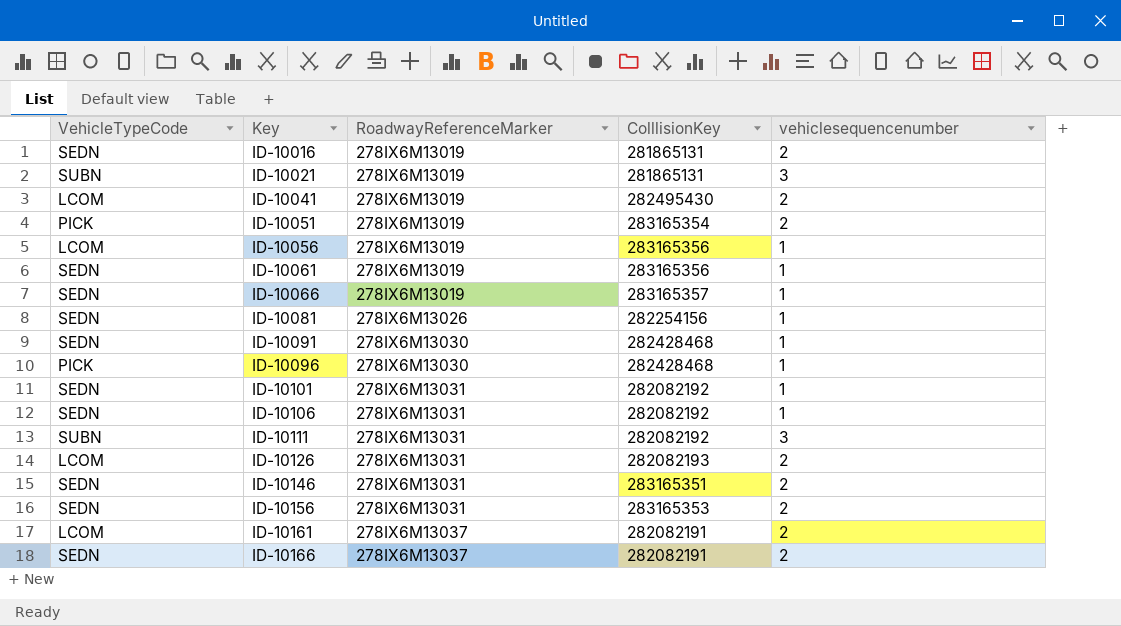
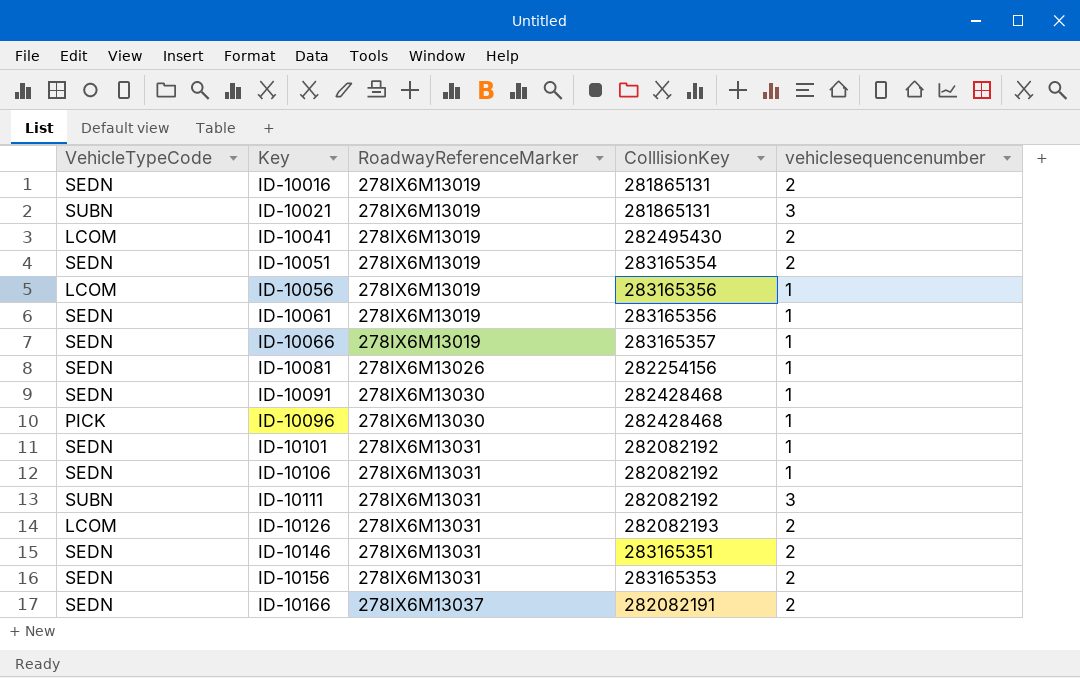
row ID-10161: LCOM | 278IX6M13037 | 282082191 | 2 -> none
ID-10051 | VehicleTypeCode: PICK -> SEDN

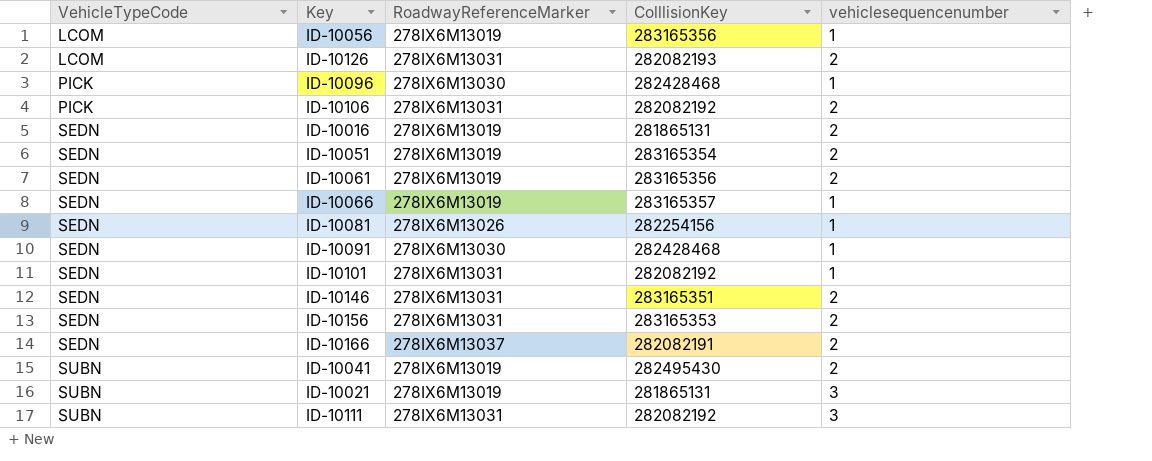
row order: Key ascending -> VehicleTypeCode ascending
ID-10106 | VehicleTypeCode: SEDN -> PICK
ID-10106 | vehiclesequencenumber: 1 -> 2
ID-10061 | vehiclesequencenumber: 1 -> 2
ID-10041 | VehicleTypeCode: LCOM -> SUBN

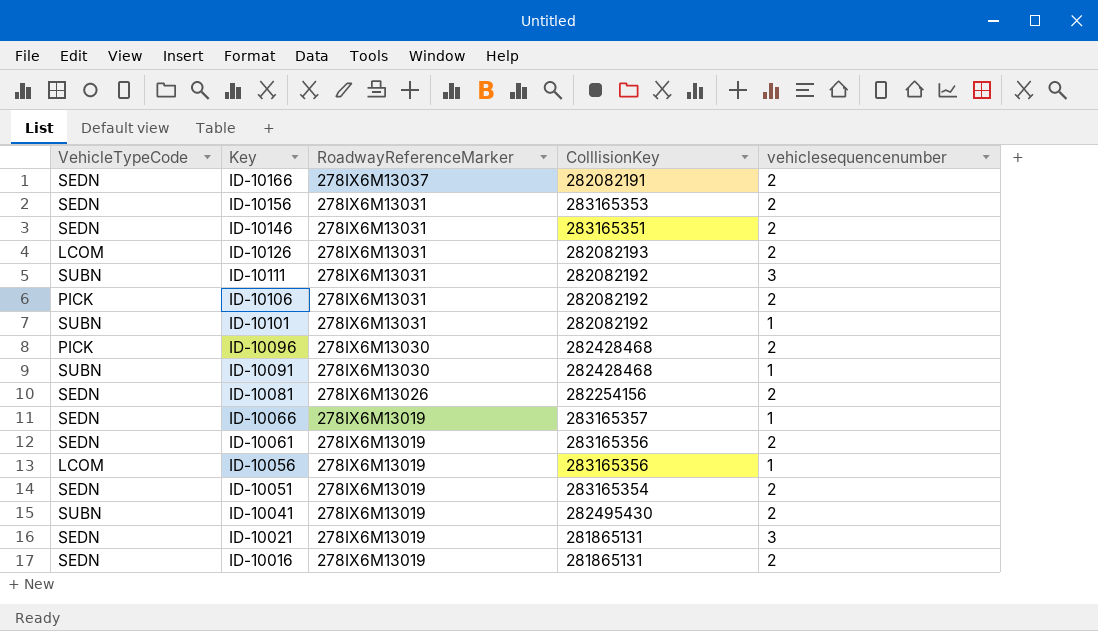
row order: VehicleTypeCode ascending -> Key descending
ID-10101 | VehicleTypeCode: SEDN -> SUBN
ID-10096 | vehiclesequencenumber: 1 -> 2
ID-10091 | VehicleTypeCode: SEDN -> SUBN
ID-10081 | vehiclesequencenumber: 1 -> 2
ID-10021 | VehicleTypeCode: SUBN -> SEDN

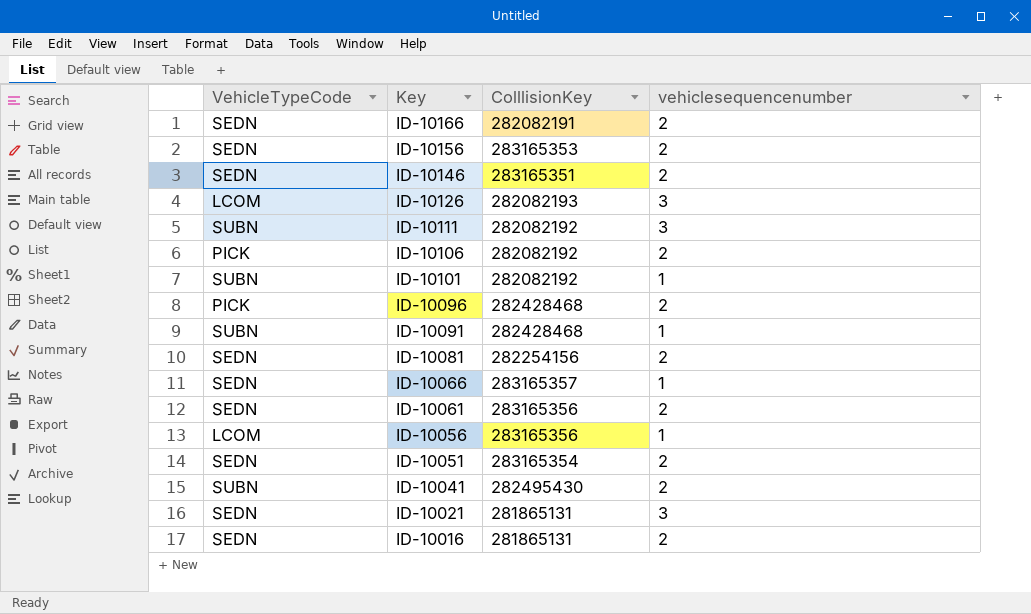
column RoadwayReferenceMarker | position: 3 -> none
ID-10126 | vehiclesequencenumber: 2 -> 3

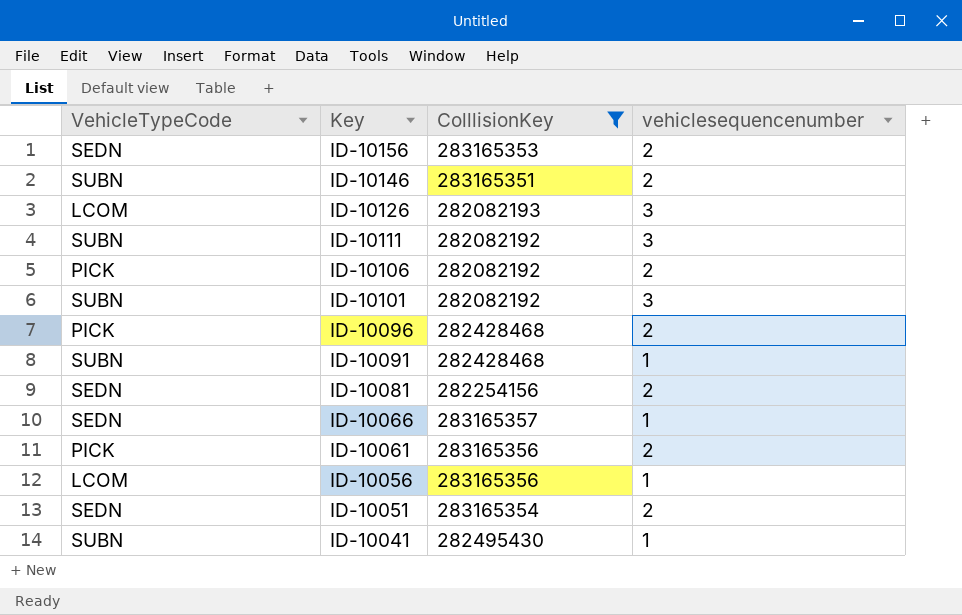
filter: none -> ColllisionKey >= 282082192
ID-10146 | VehicleTypeCode: SEDN -> SUBN
ID-10101 | vehiclesequencenumber: 1 -> 3
ID-10061 | VehicleTypeCode: SEDN -> PICK
ID-10041 | vehiclesequencenumber: 2 -> 1

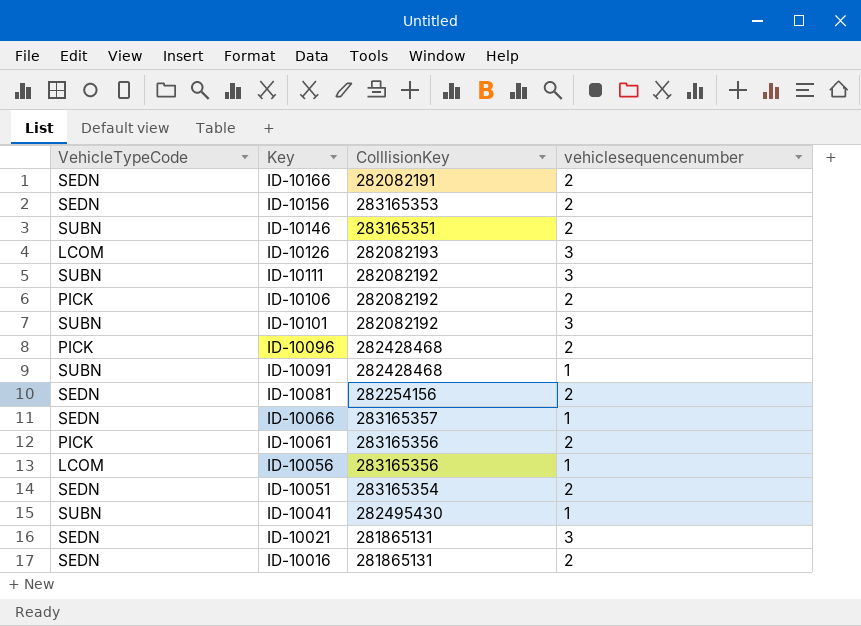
filter: ColllisionKey >= 282082192 -> none

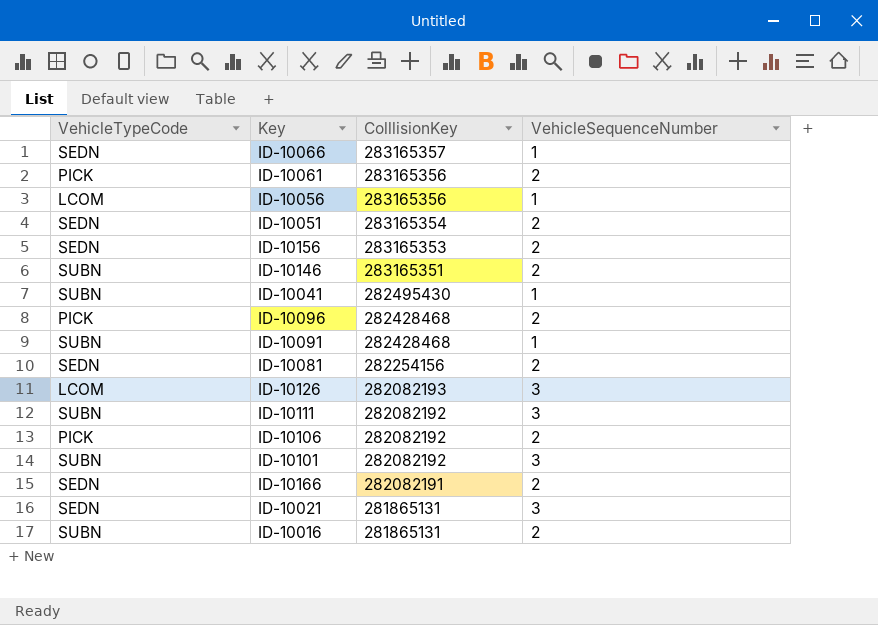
row order: Key descending -> ColllisionKey descending
column name: vehiclesequencenumber -> VehicleSequenceNumber
ID-10016 | VehicleTypeCode: SEDN -> SUBN

